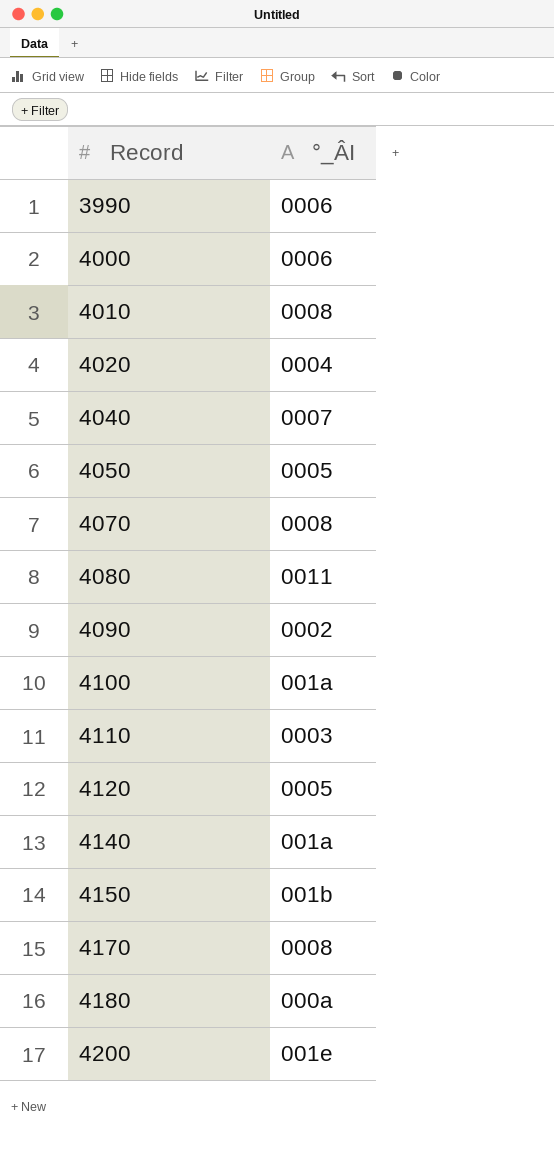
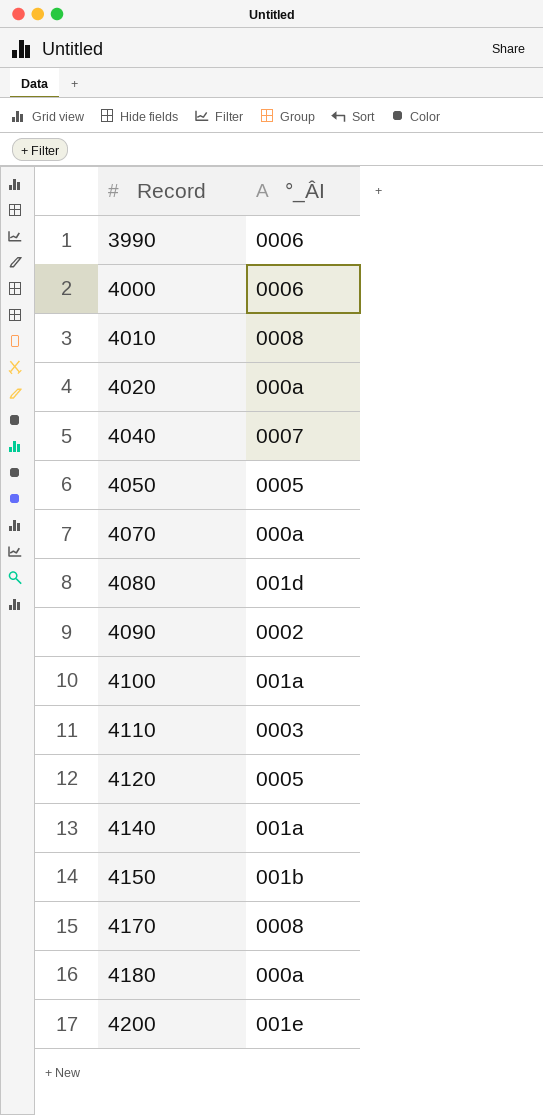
4020 | °_ÂI: 0004 -> 000a
4070 | °_ÂI: 0008 -> 000a
4080 | °_ÂI: 0011 -> 001d

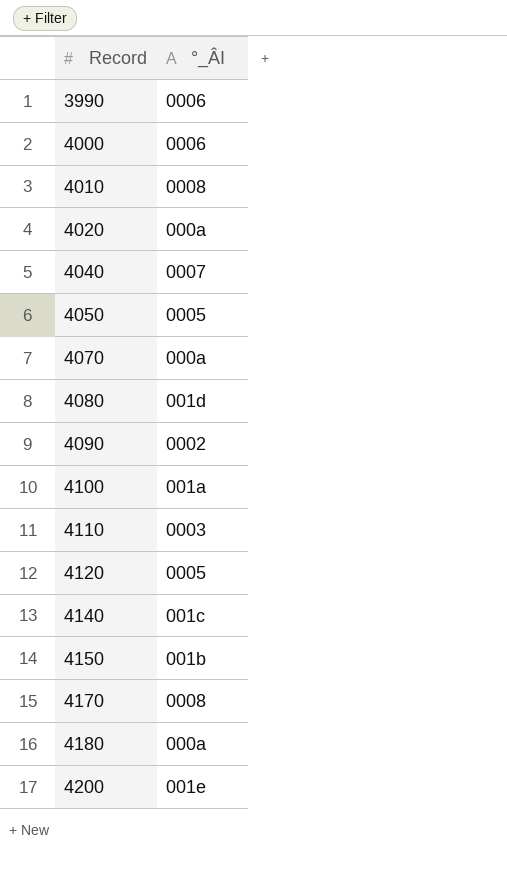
4140 | °_ÂI: 001a -> 001c

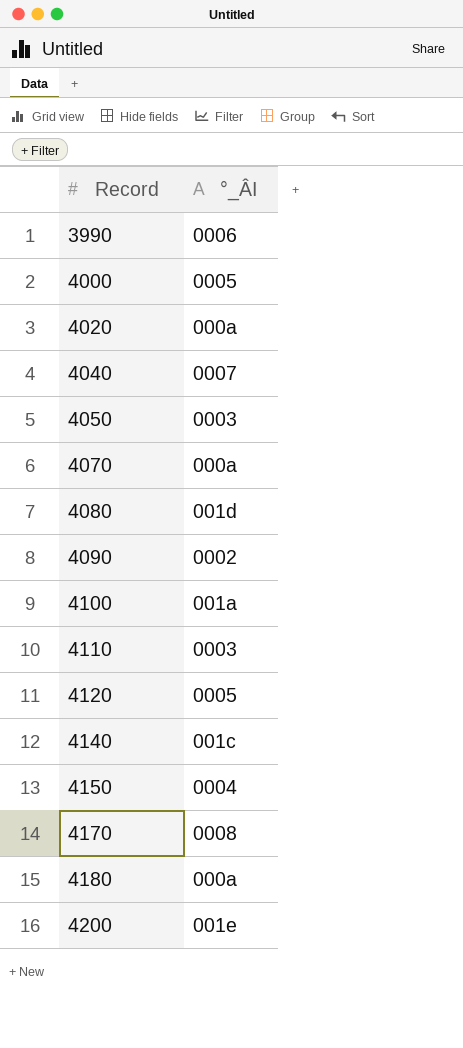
row 4010: 0008 -> none
4000 | °_ÂI: 0006 -> 0005
4050 | °_ÂI: 0005 -> 0003
4150 | °_ÂI: 001b -> 0004

